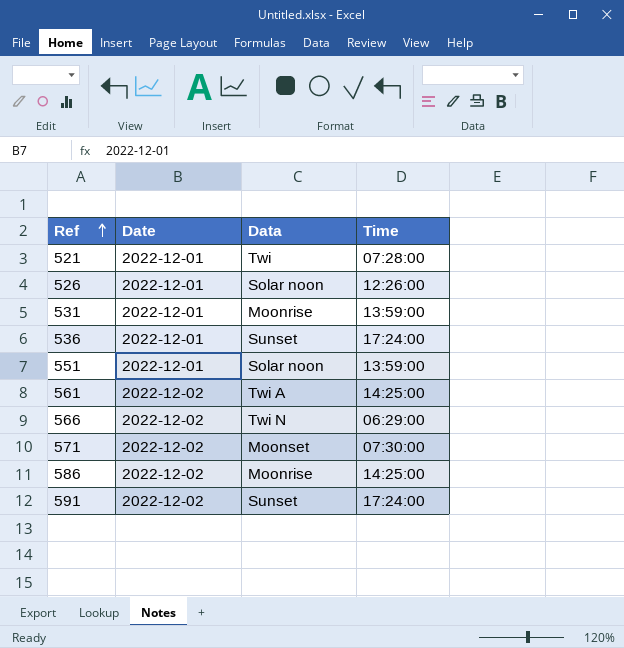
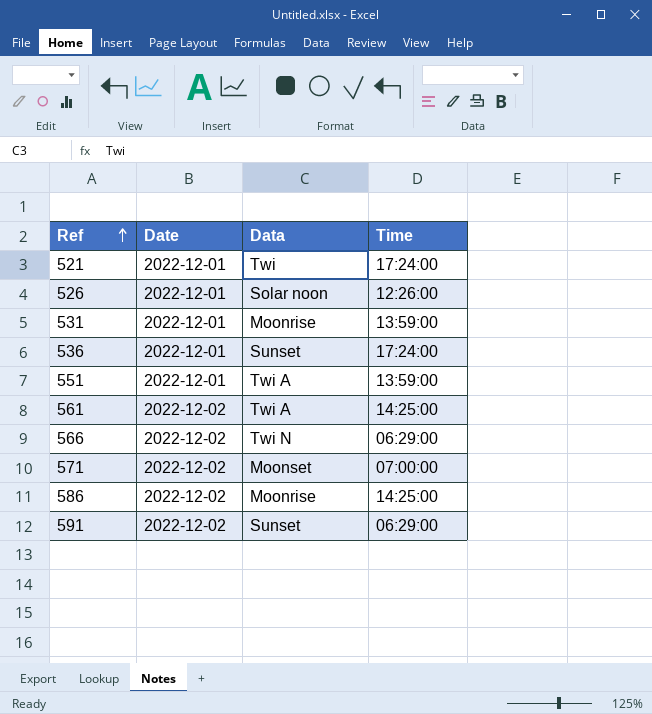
521 | Time: 07:28:00 -> 17:24:00
551 | Data: Solar noon -> Twi A
571 | Time: 07:30:00 -> 07:00:00
591 | Time: 17:24:00 -> 06:29:00

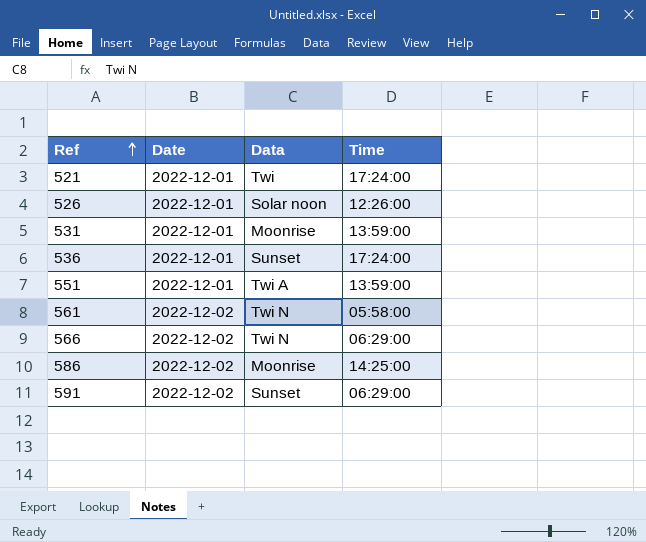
row 571: 2022-12-02 | Moonset | 07:00:00 -> none
561 | Data: Twi A -> Twi N
561 | Time: 14:25:00 -> 05:58:00

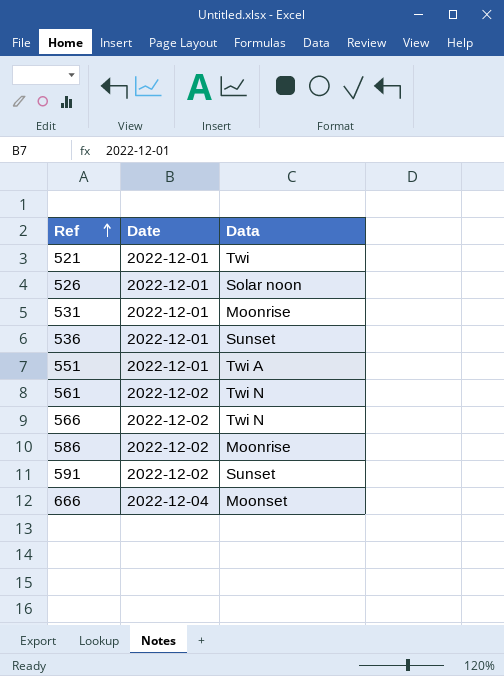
column Time | position: 4 -> none
row 666: none -> 2022-12-04 | Moonset

